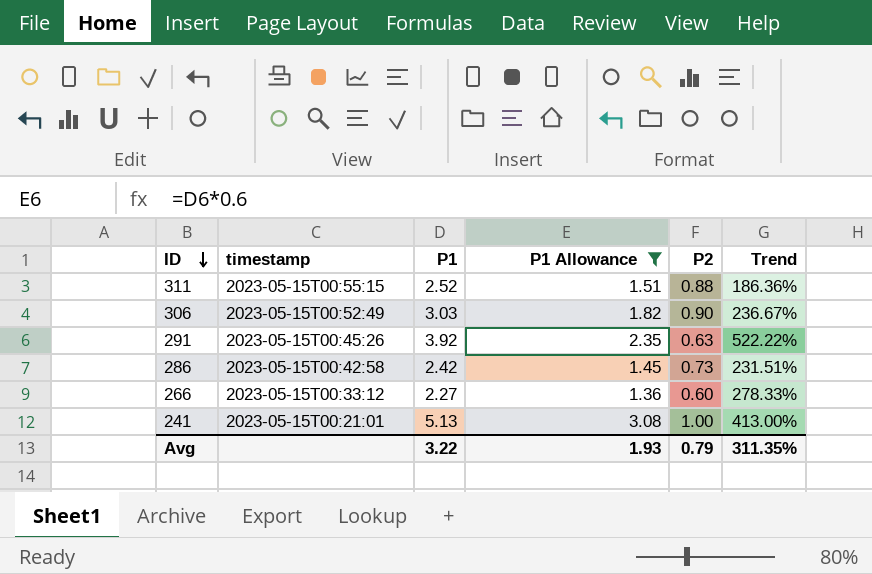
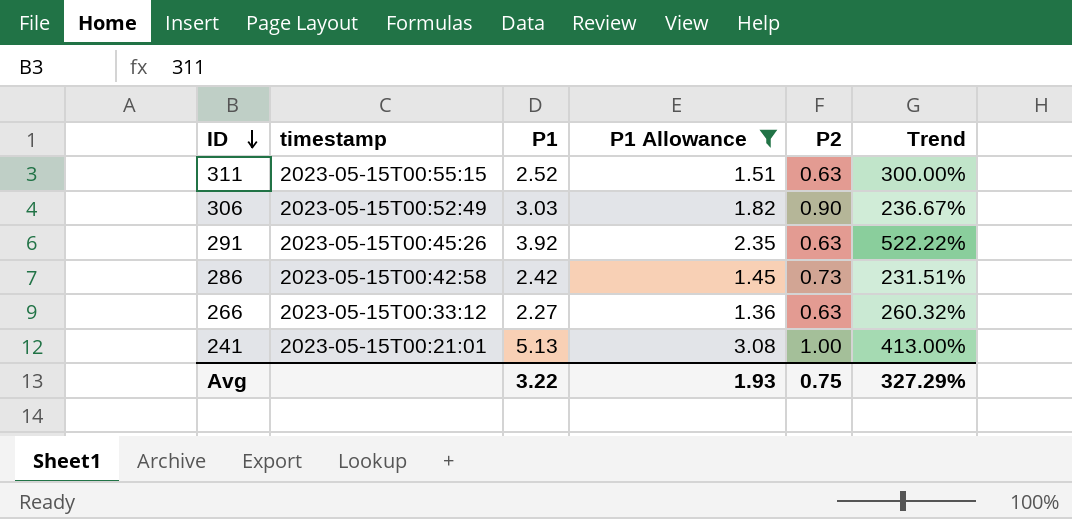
311 | P2: 0.88 -> 0.63
311 | Trend: 186.36% -> 300.00%
266 | P2: 0.60 -> 0.63
266 | Trend: 278.33% -> 260.32%
Avg | P2: 0.79 -> 0.75
Avg | Trend: 311.35% -> 327.29%

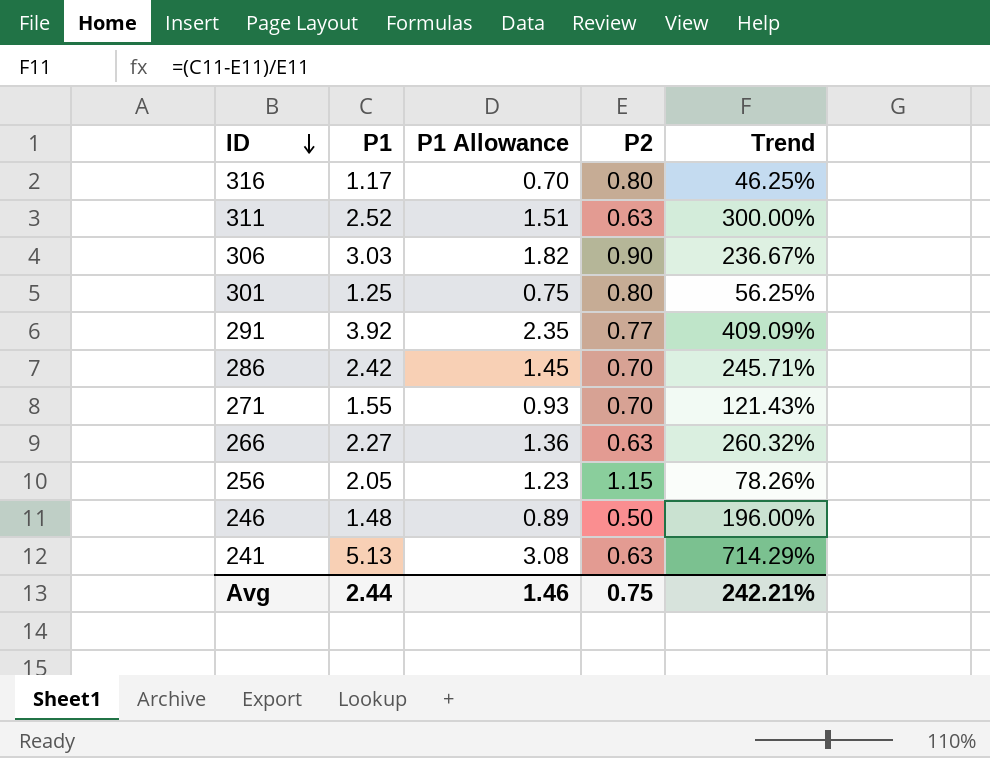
filter: P1 Allowance >= 1.36 -> none
column timestamp | position: 2 -> none
291 | P2: 0.63 -> 0.77
291 | Trend: 522.22% -> 409.09%
286 | P2: 0.73 -> 0.70
286 | Trend: 231.51% -> 245.71%
241 | P2: 1.00 -> 0.63
241 | Trend: 413.00% -> 714.29%
Avg | P1: 3.22 -> 2.44
Avg | P1 Allowance: 1.93 -> 1.46
Avg | Trend: 327.29% -> 242.21%

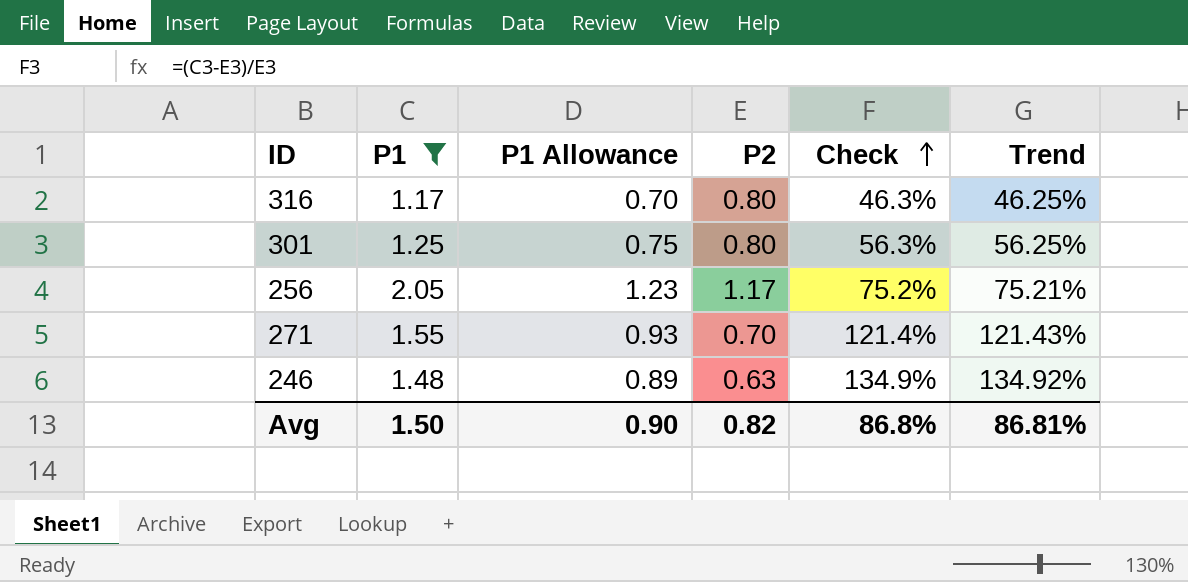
filter: none -> P1 <= 2.05
row order: ID descending -> Check ascending
column Check | formula: none -> ([P1] - [P2]) / [P2]
256 | P2: 1.15 -> 1.17
256 | Trend: 78.26% -> 75.21%
246 | P2: 0.50 -> 0.63
246 | Trend: 196.00% -> 134.92%
Avg | P1: 2.44 -> 1.50
Avg | P1 Allowance: 1.46 -> 0.90
Avg | P2: 0.75 -> 0.82
Avg | Trend: 242.21% -> 86.81%

